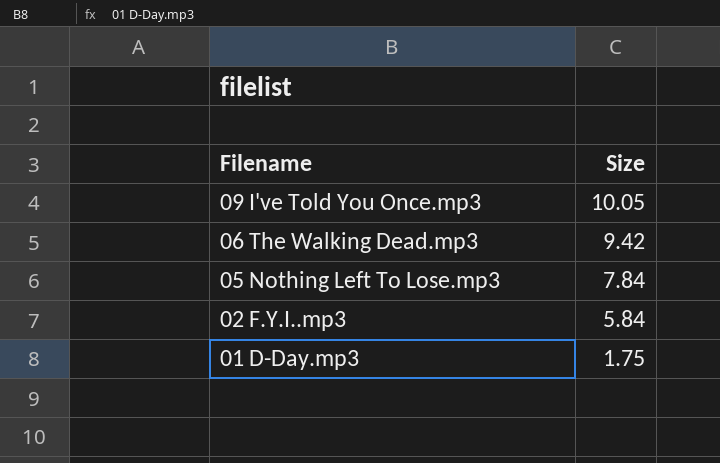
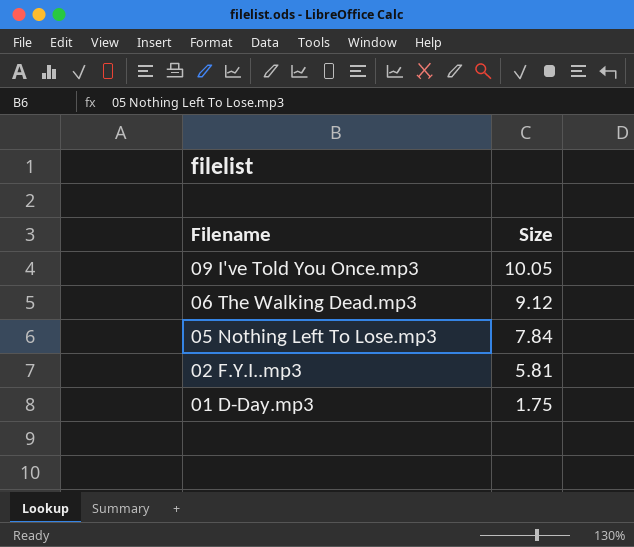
06 The Walking Dead.mp3 | Size: 9.42 -> 9.12
02 F.Y.I..mp3 | Size: 5.84 -> 5.81

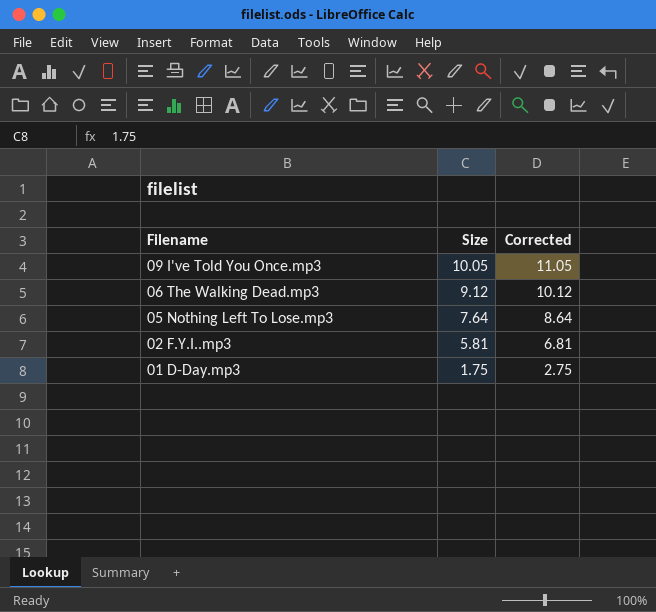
column Corrected | formula: none -> [Size] + 1
05 Nothing Left To Lose.mp3 | Size: 7.84 -> 7.64

